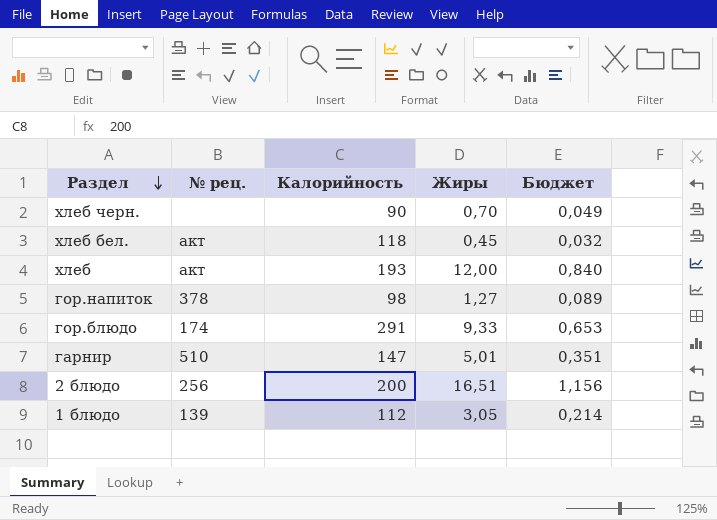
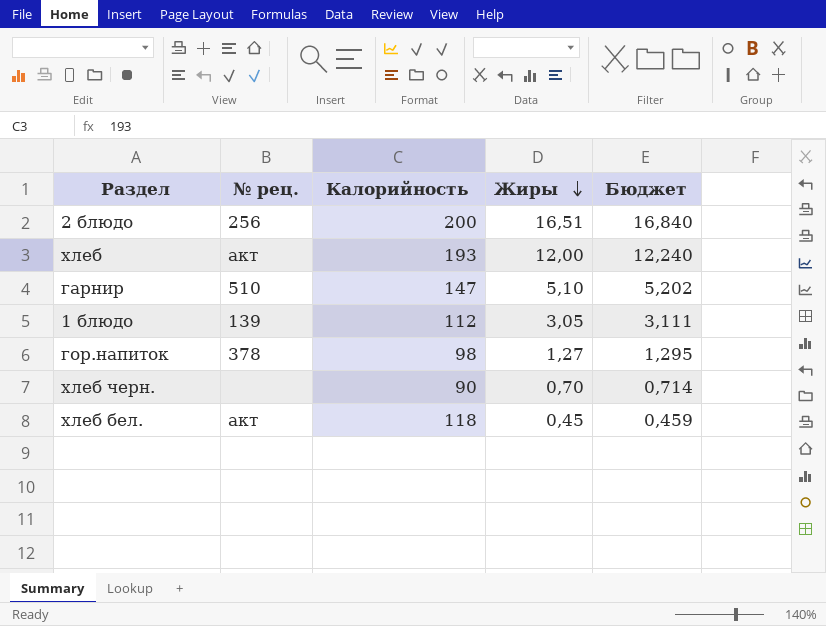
row order: Раздел descending -> Жиры descending
column Бюджет | formula: [Жиры] * 0,07 -> [Жиры] * 1,02
row гор.блюдо: 174 | 291 | 9,33 | 0,653 -> none
гарнир | Жиры: 5,01 -> 5,10

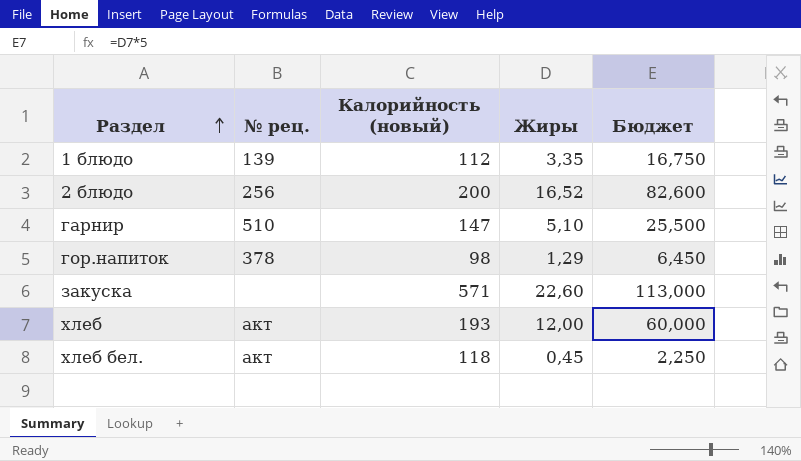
row order: Жиры descending -> Раздел ascending
column name: Калорийность -> Калорийность (новый)
column Бюджет | formula: [Жиры] * 1,02 -> [Жиры] * 5
row хлеб черн.: none | 90 | 0,70 | 0,714 -> none
1 блюдо | Жиры: 3,05 -> 3,35
2 блюдо | Жиры: 16,51 -> 16,52
гор.напиток | Жиры: 1,27 -> 1,29
row закуска: none -> none | 571 | 22,60 | 113,000

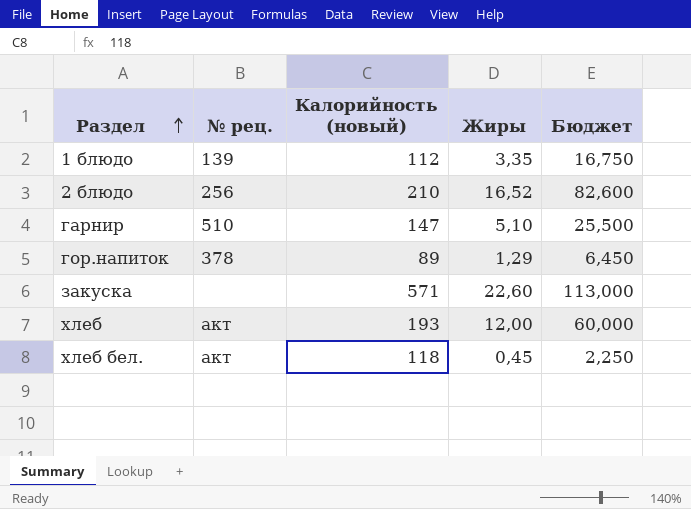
2 блюдо | Калорийность (новый): 200 -> 210
гор.напиток | Калорийность (новый): 98 -> 89

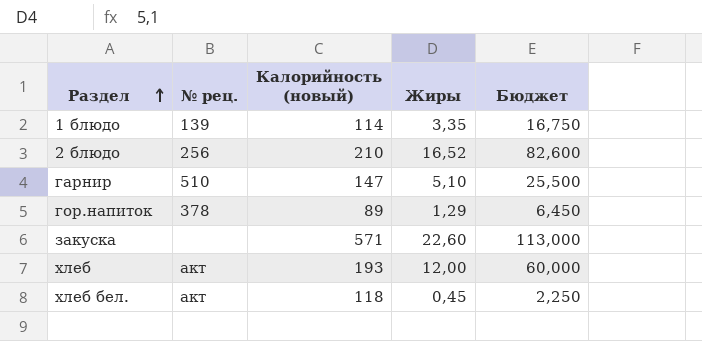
1 блюдо | Калорийность (новый): 112 -> 114

